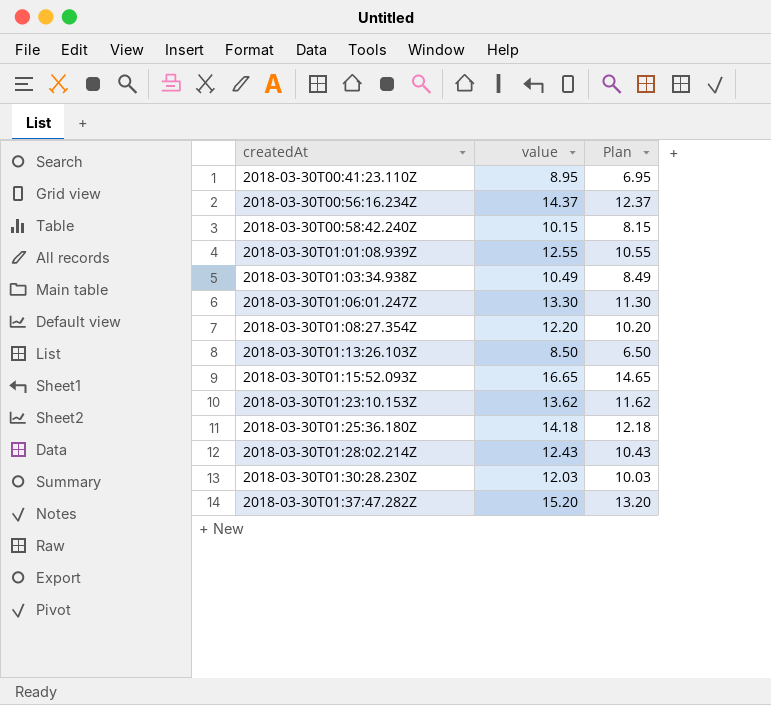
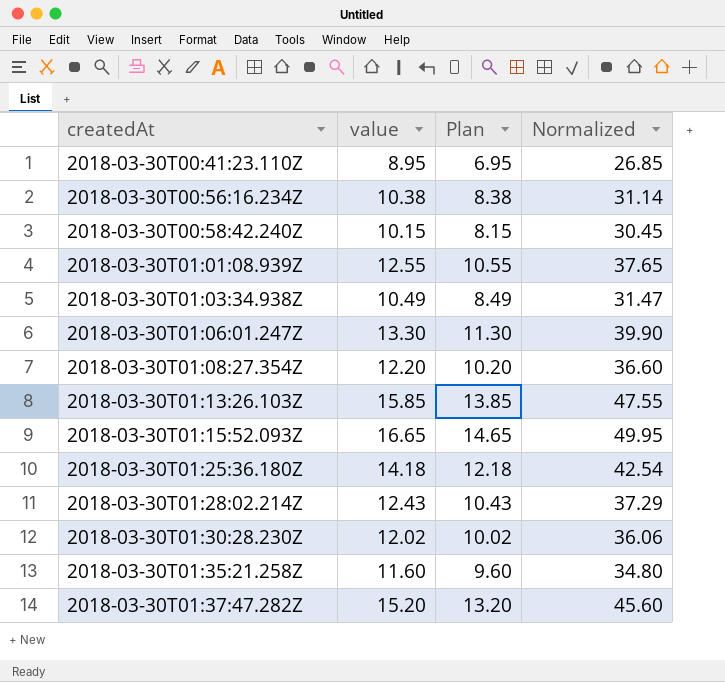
column Normalized | formula: none -> [value] * 3
row 2018-03-30T01:23:10.153Z: 13.62 | 11.62 -> none
2018-03-30T00:56:16.234Z | value: 14.37 -> 10.38
2018-03-30T00:56:16.234Z | Plan: 12.37 -> 8.38
2018-03-30T01:13:26.103Z | value: 8.50 -> 15.85
2018-03-30T01:13:26.103Z | Plan: 6.50 -> 13.85
2018-03-30T01:30:28.230Z | value: 12.03 -> 12.02
2018-03-30T01:30:28.230Z | Plan: 10.03 -> 10.02
row 2018-03-30T01:35:21.258Z: none -> 11.60 | 9.60 | 34.80

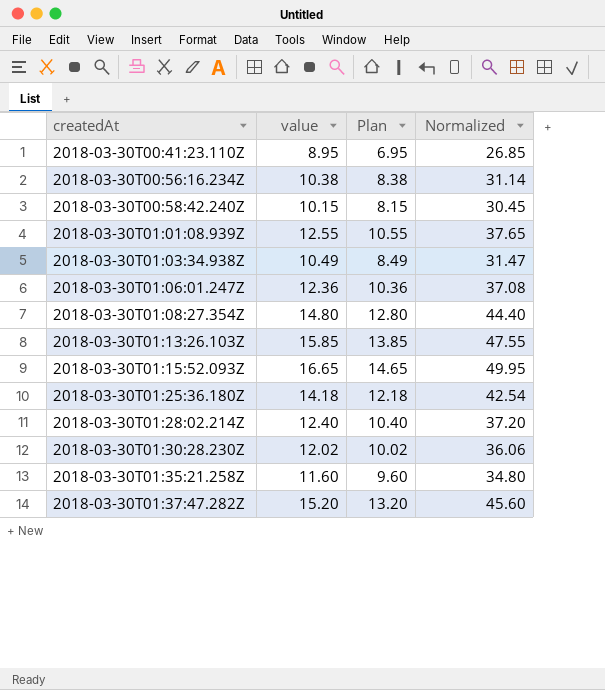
2018-03-30T01:06:01.247Z | value: 13.30 -> 12.36
2018-03-30T01:06:01.247Z | Plan: 11.30 -> 10.36
2018-03-30T01:06:01.247Z | Normalized: 39.90 -> 37.08
2018-03-30T01:08:27.354Z | value: 12.20 -> 14.80
2018-03-30T01:08:27.354Z | Plan: 10.20 -> 12.80
2018-03-30T01:08:27.354Z | Normalized: 36.60 -> 44.40
2018-03-30T01:28:02.214Z | value: 12.43 -> 12.40
2018-03-30T01:28:02.214Z | Plan: 10.43 -> 10.40
2018-03-30T01:28:02.214Z | Normalized: 37.29 -> 37.20

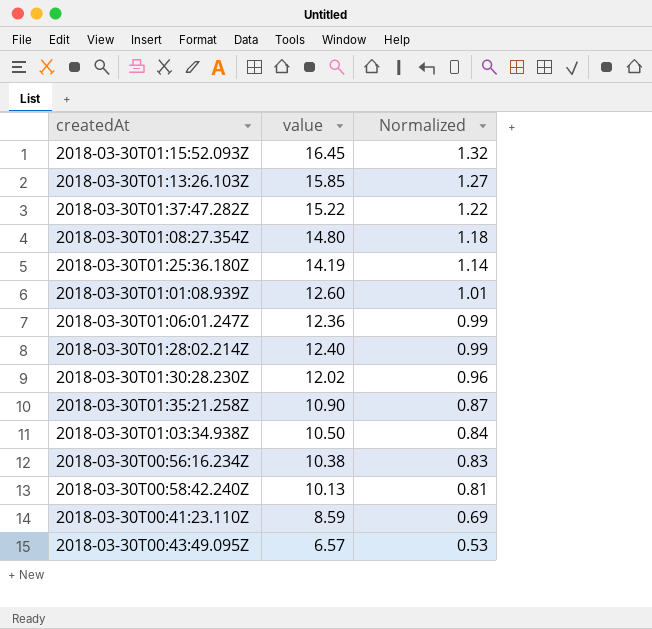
row order: createdAt ascending -> Normalized descending
column Plan | formula: [value] - 2 -> none
column Normalized | formula: [value] * 3 -> [value] * 0.08
2018-03-30T01:15:52.093Z | value: 16.65 -> 16.45
2018-03-30T01:37:47.282Z | value: 15.20 -> 15.22
2018-03-30T01:25:36.180Z | value: 14.18 -> 14.19
2018-03-30T01:01:08.939Z | value: 12.55 -> 12.60
2018-03-30T01:35:21.258Z | value: 11.60 -> 10.90
2018-03-30T01:03:34.938Z | value: 10.49 -> 10.50
2018-03-30T00:58:42.240Z | value: 10.15 -> 10.13
2018-03-30T00:41:23.110Z | value: 8.95 -> 8.59
row 2018-03-30T00:43:49.095Z: none -> 6.57 | 0.53

